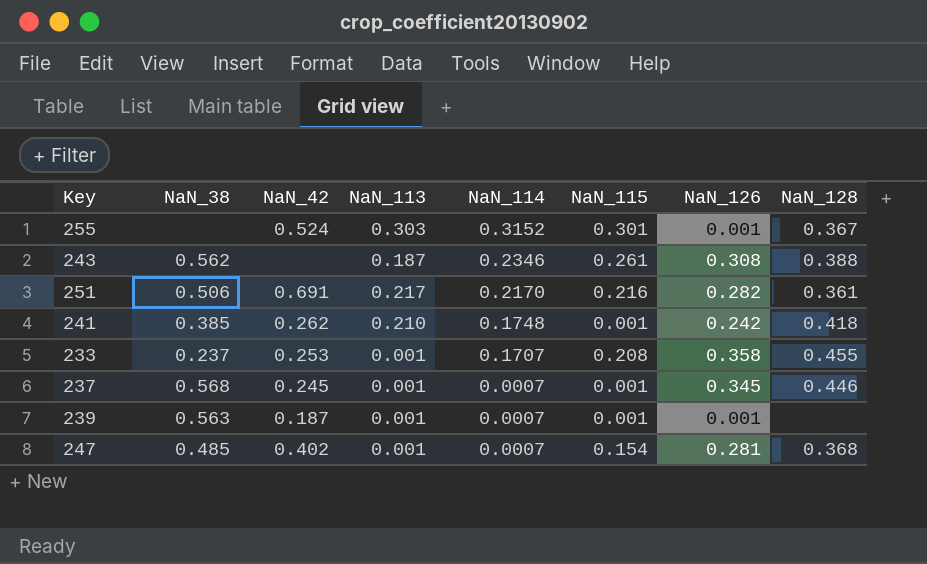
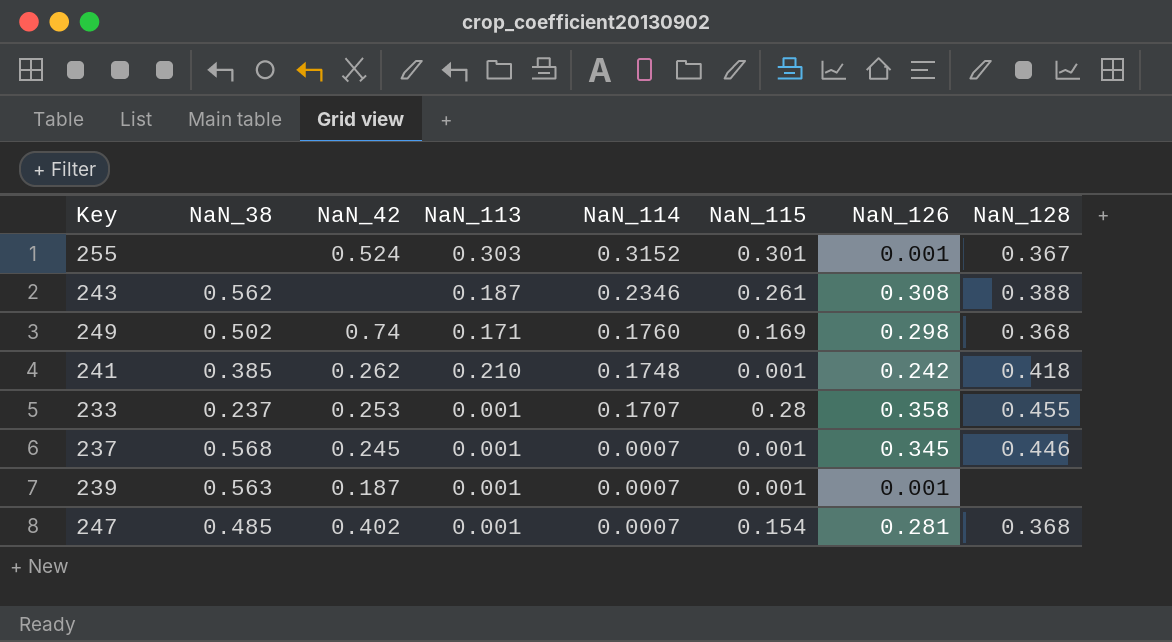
row 251: 0.506 | 0.691 | 0.217 | 0.2170 | 0.216 | 0.282 | 0.361 -> none
row 249: none -> 0.502 | 0.74 | 0.171 | 0.1760 | 0.169 | 0.298 | 0.368
233 | NaN_115: 0.208 -> 0.28

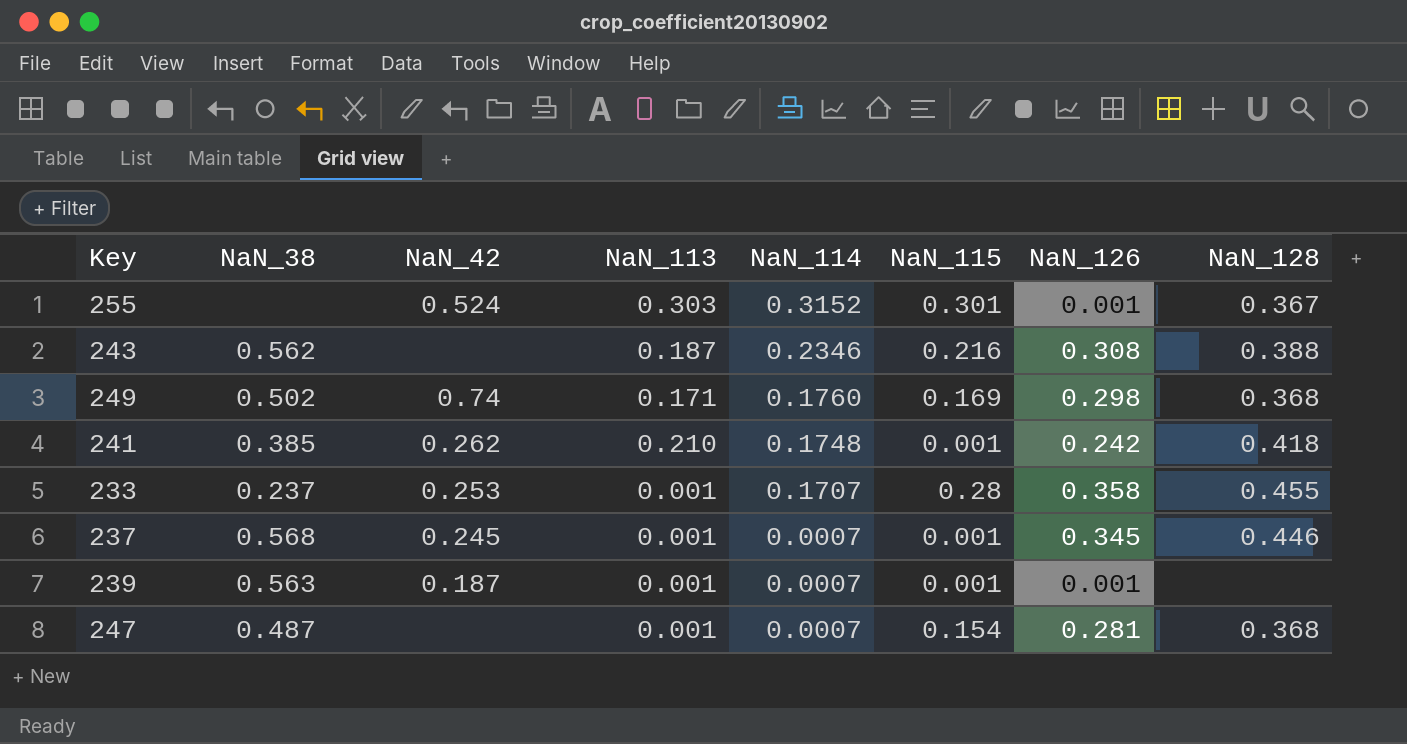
243 | NaN_115: 0.261 -> 0.216
247 | NaN_38: 0.485 -> 0.487
247 | NaN_42: 0.402 -> none

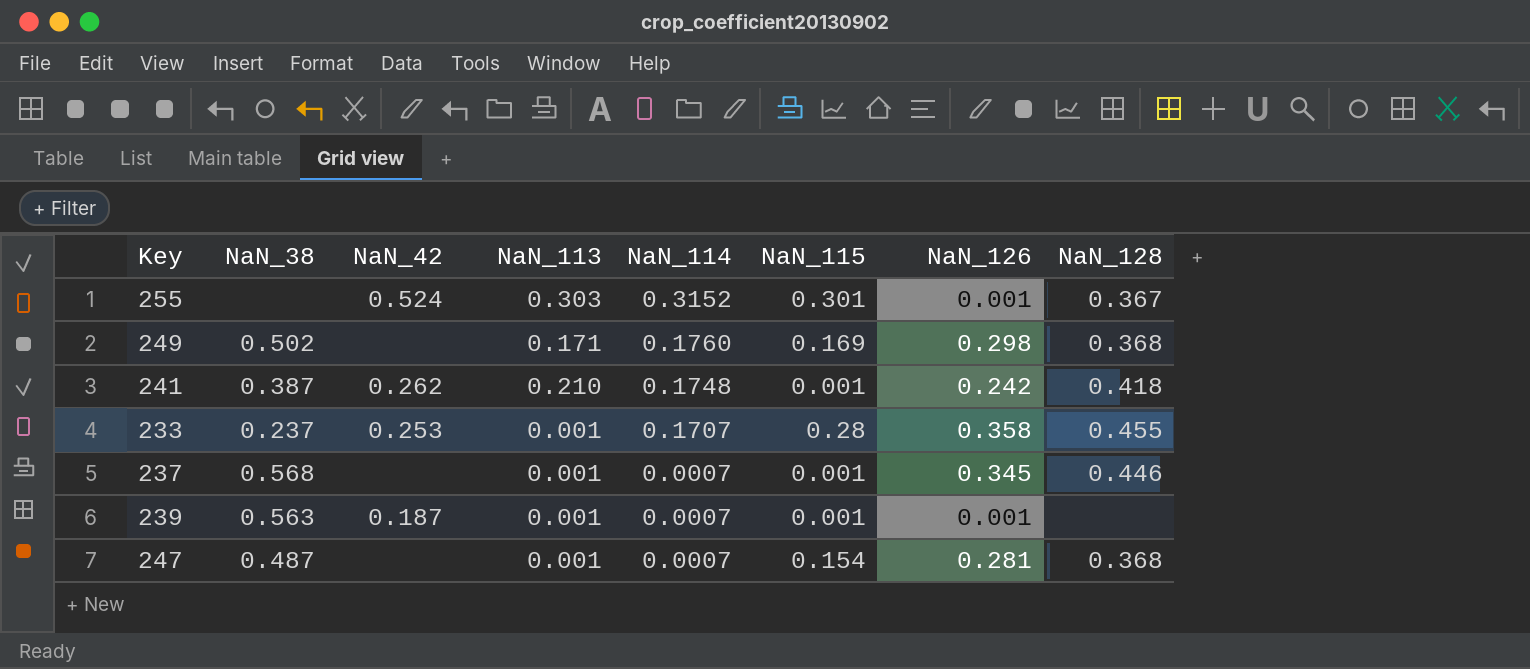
row 243: 0.562 | none | 0.187 | 0.2346 | 0.216 | 0.308 | 0.388 -> none
249 | NaN_42: 0.74 -> none
241 | NaN_38: 0.385 -> 0.387
237 | NaN_42: 0.245 -> none

